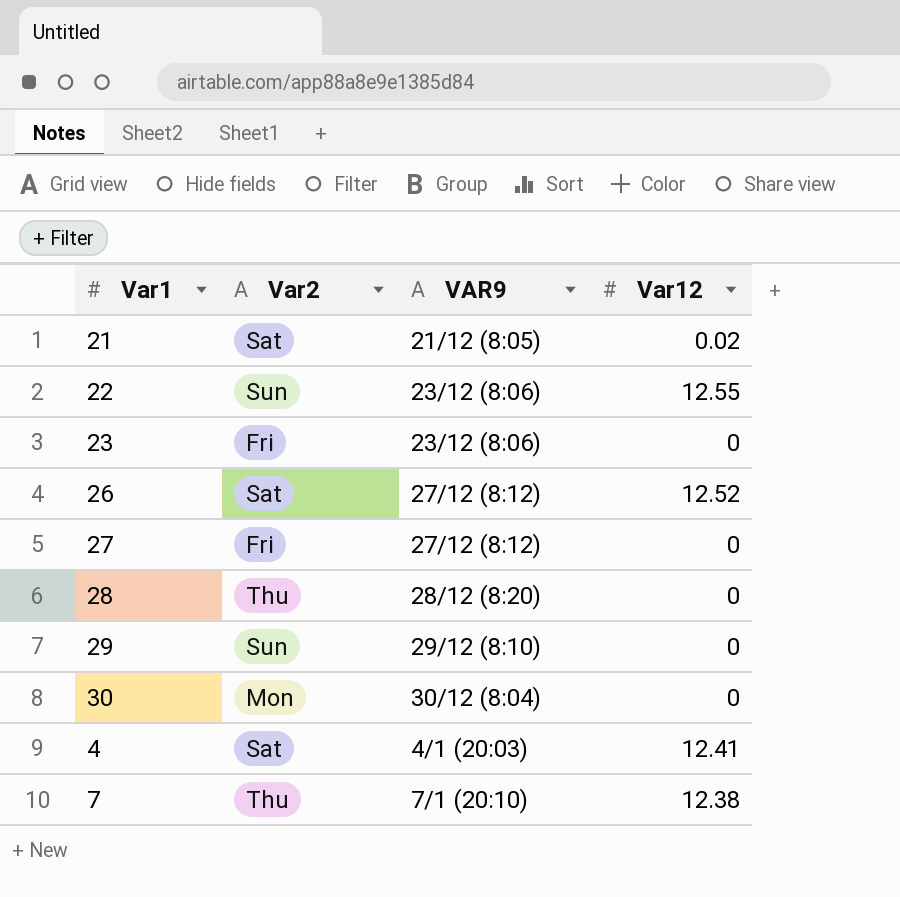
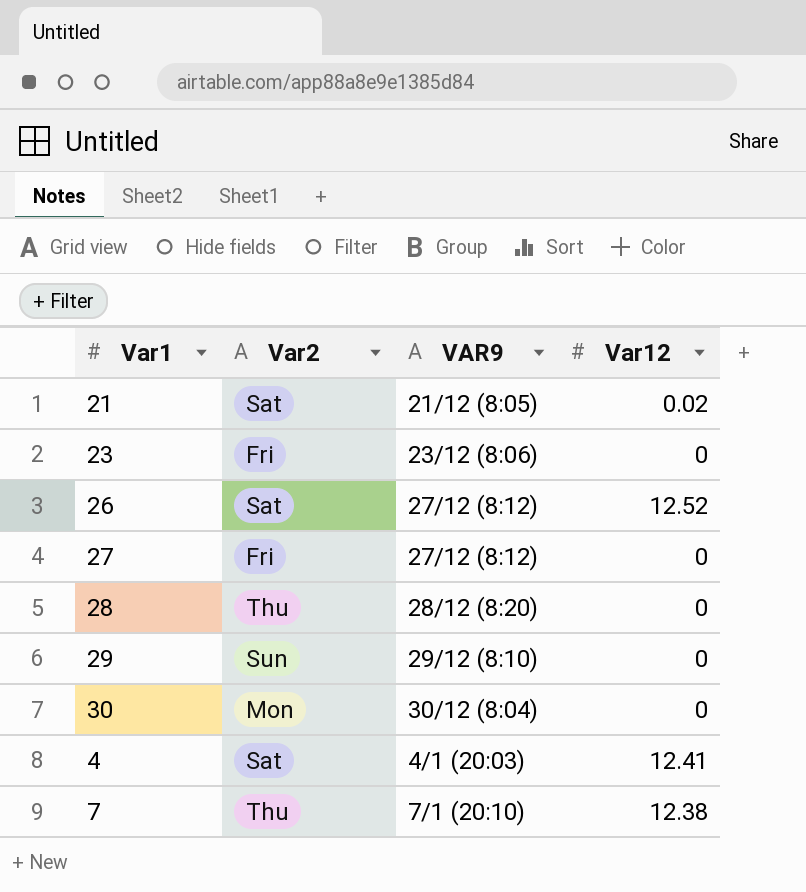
row 22: Sun | 23/12 (8:06) | 12.55 -> none

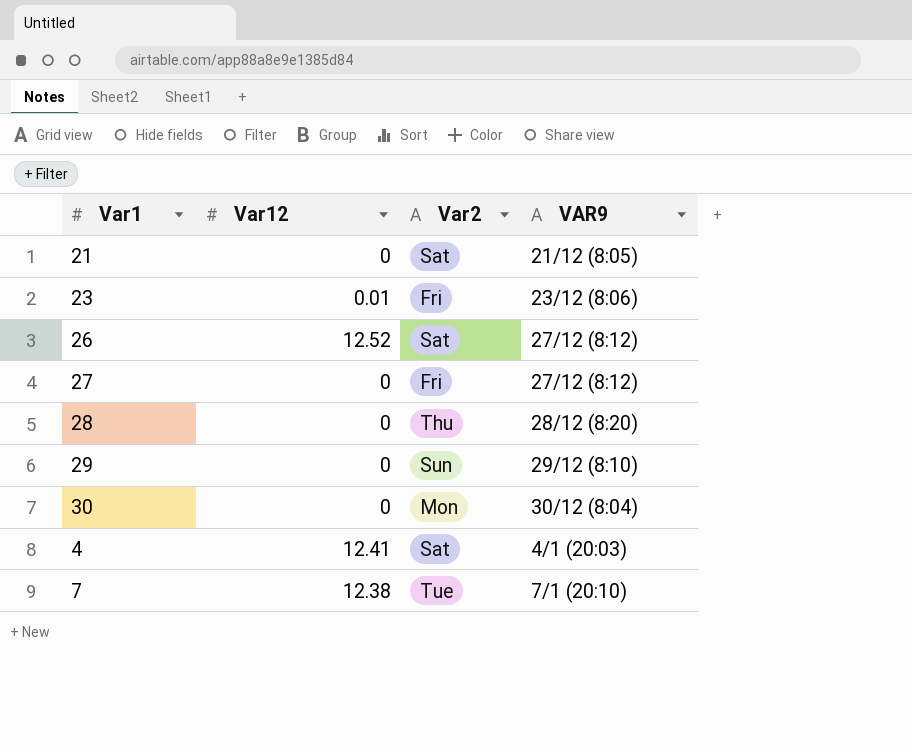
column Var12 | position: 4 -> 2
21 | Var12: 0.02 -> 0
23 | Var12: 0 -> 0.01
7 | Var2: Thu -> Tue

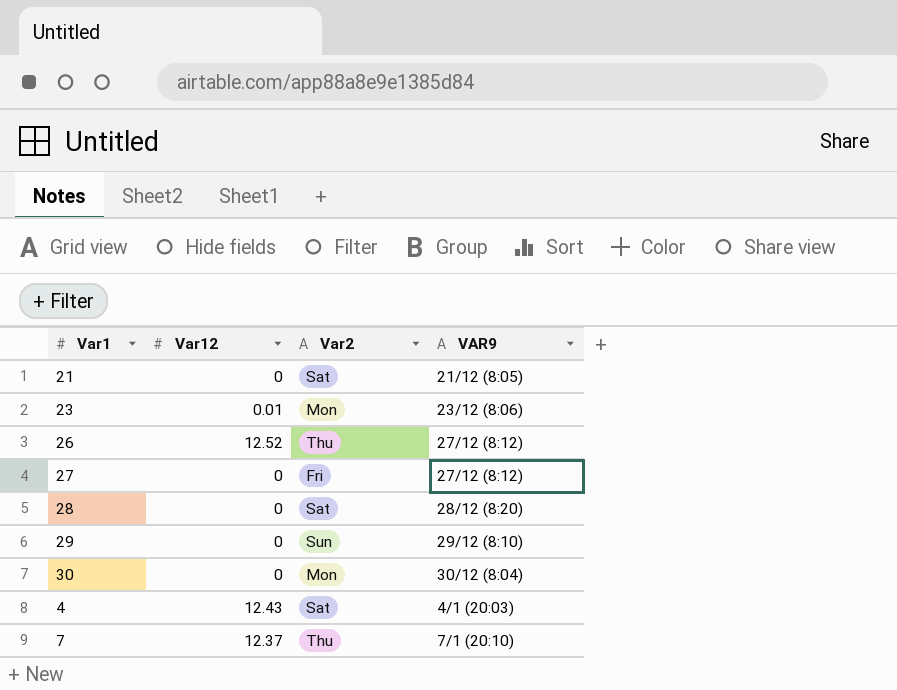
23 | Var2: Fri -> Mon
26 | Var2: Sat -> Thu
28 | Var2: Thu -> Sat
4 | Var12: 12.41 -> 12.43
7 | Var12: 12.38 -> 12.37
7 | Var2: Tue -> Thu

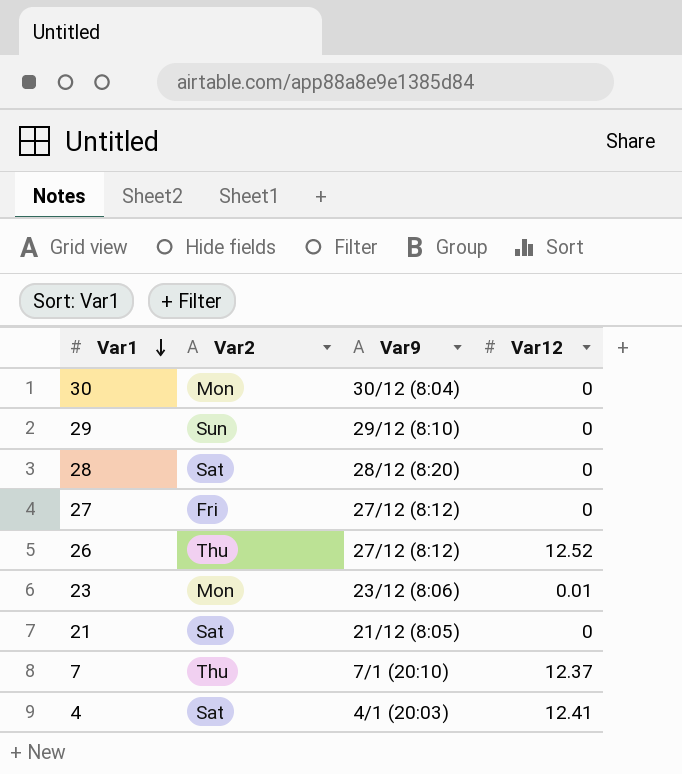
row order: none -> Var1 descending
column name: VAR9 -> Var9
column Var12 | position: 2 -> 4
4 | Var12: 12.43 -> 12.41

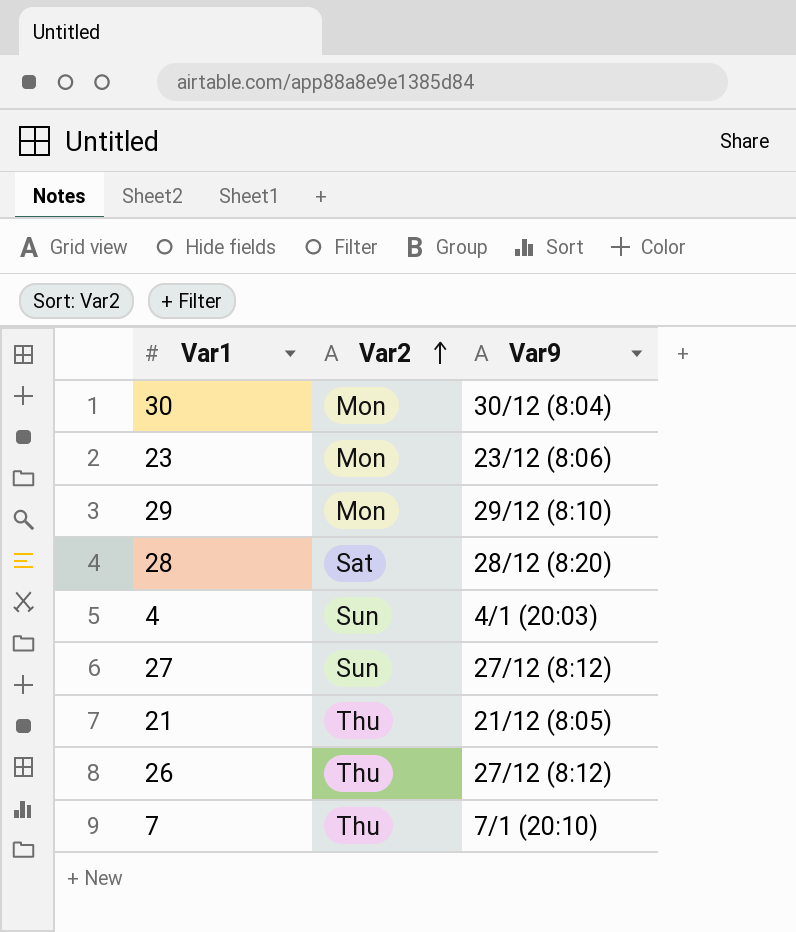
row order: Var1 descending -> Var2 ascending
column Var12 | position: 4 -> none
29 | Var2: Sun -> Mon
4 | Var2: Sat -> Sun
27 | Var2: Fri -> Sun
21 | Var2: Sat -> Thu

